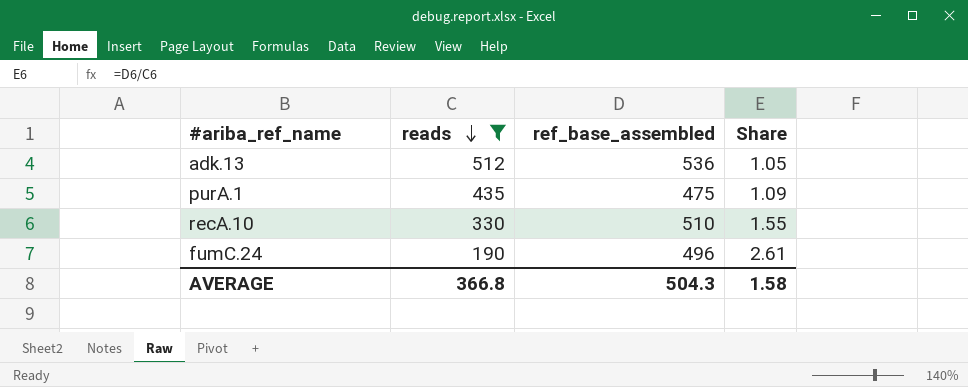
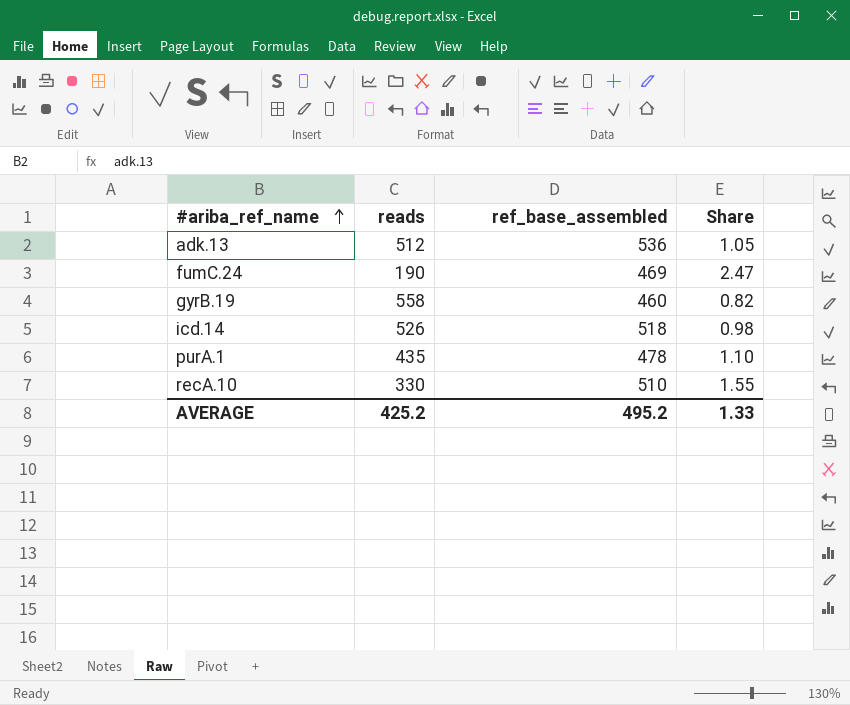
filter: reads <= 512 -> none
row order: reads descending -> #ariba_ref_name ascending
fumC.24 | ref_base_assembled: 496 -> 469
fumC.24 | Share: 2.61 -> 2.47
purA.1 | ref_base_assembled: 475 -> 478
purA.1 | Share: 1.09 -> 1.10
AVERAGE | reads: 366.8 -> 425.2
AVERAGE | ref_base_assembled: 504.3 -> 495.2
AVERAGE | Share: 1.58 -> 1.33

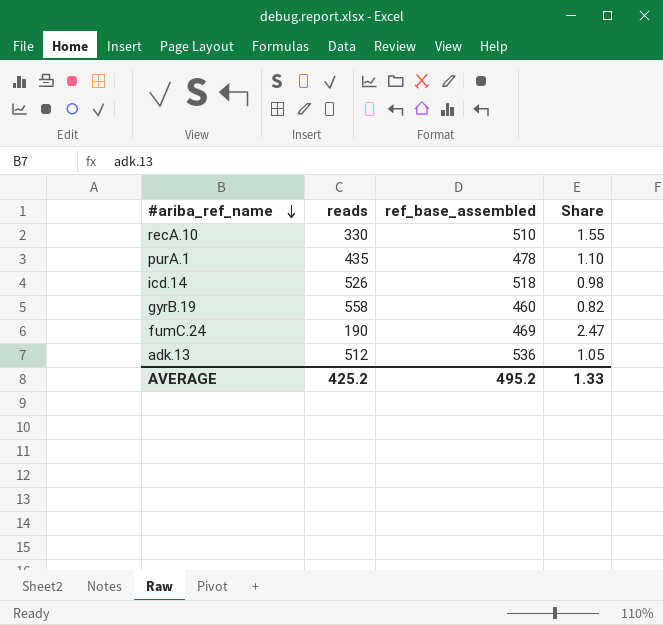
row order: #ariba_ref_name ascending -> #ariba_ref_name descending

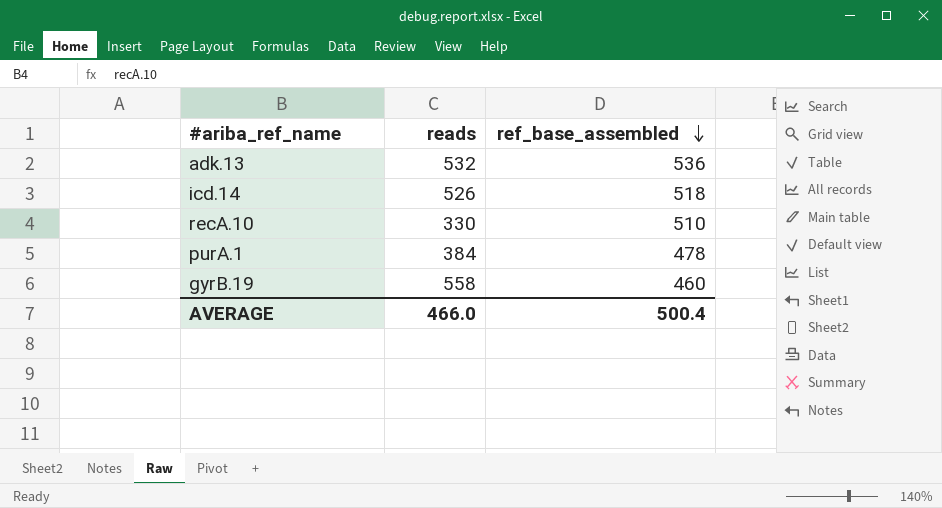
row order: #ariba_ref_name descending -> ref_base_assembled descending
column Share | formula: [ref_base_assembled] / [reads] -> none
row fumC.24: 190 | 469 | 2.47 -> none
adk.13 | reads: 512 -> 532
purA.1 | reads: 435 -> 384
AVERAGE | reads: 425.2 -> 466.0
AVERAGE | ref_base_assembled: 495.2 -> 500.4

